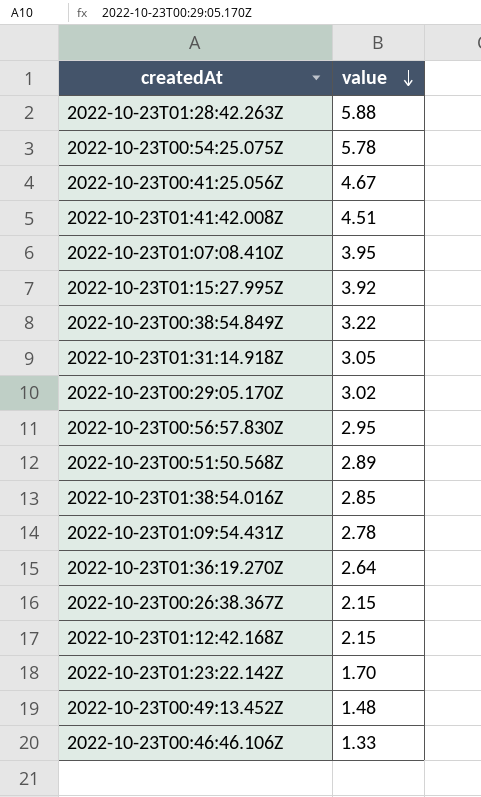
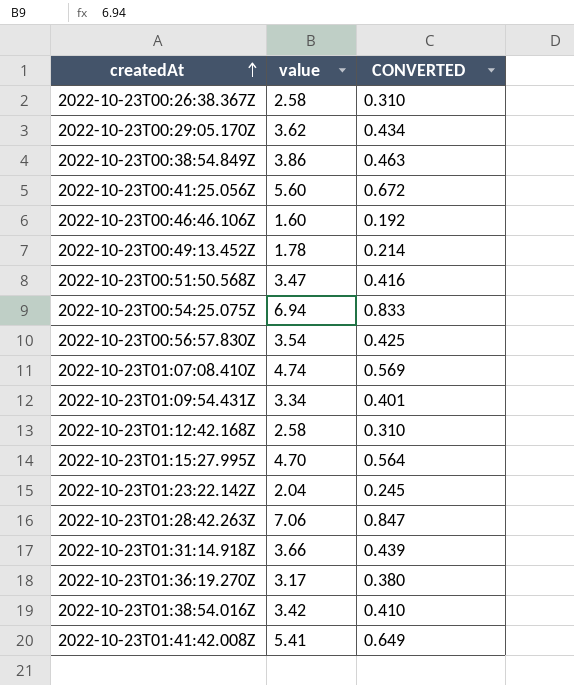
row order: value descending -> createdAt ascending
column CONVERTED | formula: none -> [value] * 0.12
2022-10-23T00:26:38.367Z | value: 2.15 -> 2.58
2022-10-23T00:29:05.170Z | value: 3.02 -> 3.62
2022-10-23T00:38:54.849Z | value: 3.22 -> 3.86
2022-10-23T00:41:25.056Z | value: 4.67 -> 5.60
2022-10-23T00:46:46.106Z | value: 1.33 -> 1.60
2022-10-23T00:49:13.452Z | value: 1.48 -> 1.78
2022-10-23T00:51:50.568Z | value: 2.89 -> 3.47
2022-10-23T00:54:25.075Z | value: 5.78 -> 6.94
2022-10-23T00:56:57.830Z | value: 2.95 -> 3.54
2022-10-23T01:07:08.410Z | value: 3.95 -> 4.74
2022-10-23T01:09:54.431Z | value: 2.78 -> 3.34
2022-10-23T01:12:42.168Z | value: 2.15 -> 2.58
2022-10-23T01:15:27.995Z | value: 3.92 -> 4.70
2022-10-23T01:23:22.142Z | value: 1.70 -> 2.04
2022-10-23T01:28:42.263Z | value: 5.88 -> 7.06
2022-10-23T01:31:14.918Z | value: 3.05 -> 3.66
2022-10-23T01:36:19.270Z | value: 2.64 -> 3.17
2022-10-23T01:38:54.016Z | value: 2.85 -> 3.42
2022-10-23T01:41:42.008Z | value: 4.51 -> 5.41

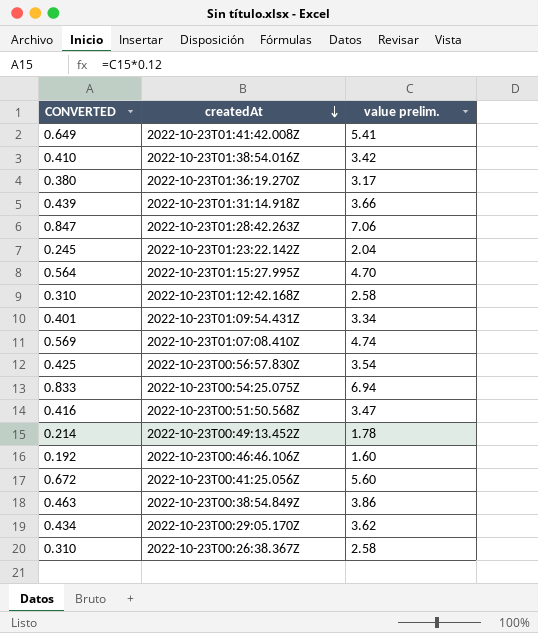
row order: createdAt ascending -> createdAt descending
column CONVERTED | position: 3 -> 1
column name: value -> value prelim.

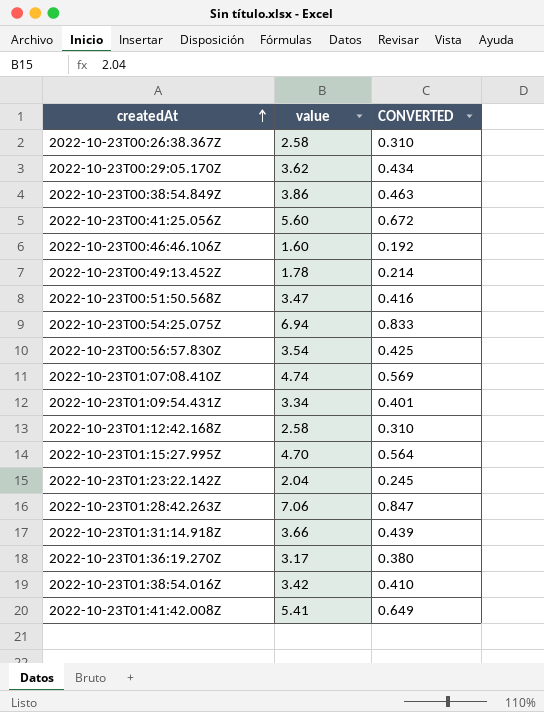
row order: createdAt descending -> createdAt ascending
column name: value prelim. -> value
column CONVERTED | position: 1 -> 3

